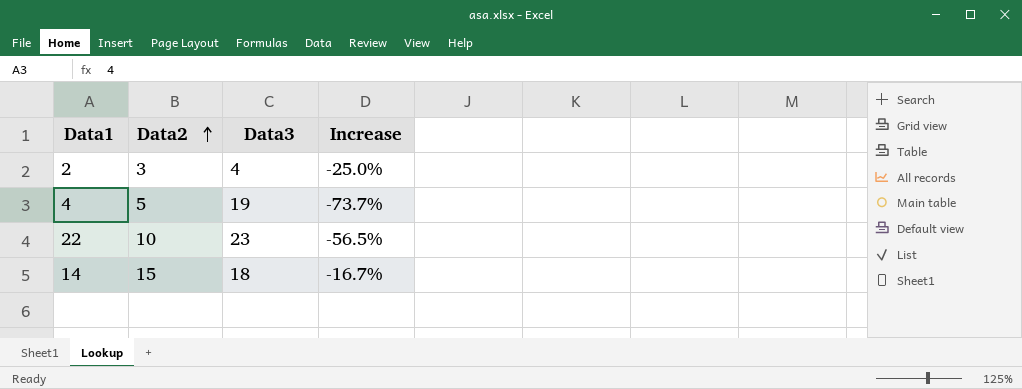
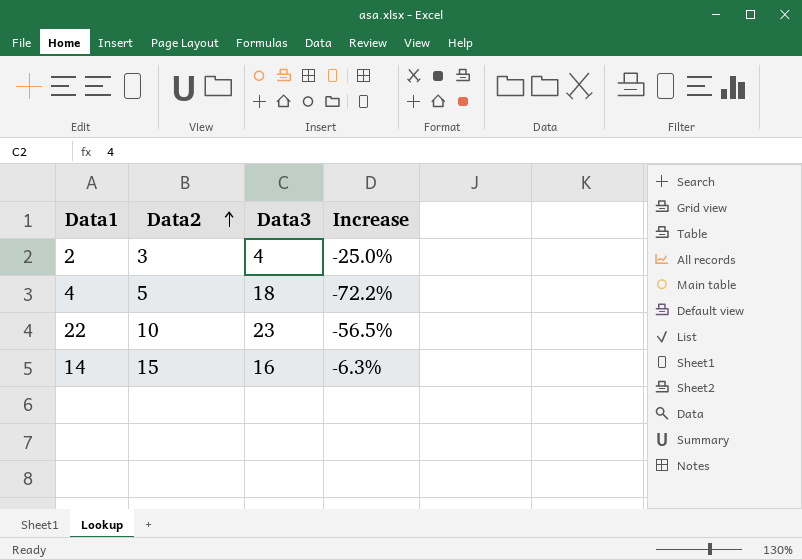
4 | Data3: 19 -> 18
4 | Increase: -73.7% -> -72.2%
14 | Data3: 18 -> 16
14 | Increase: -16.7% -> -6.3%

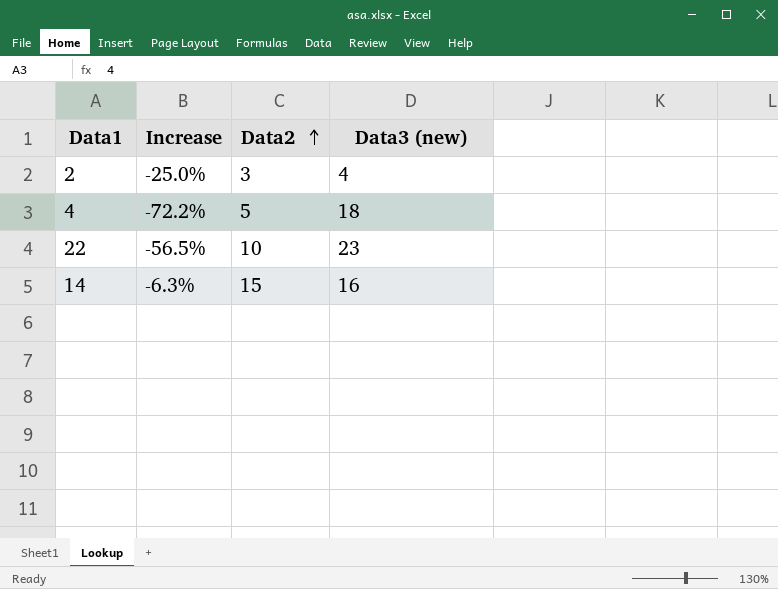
column Increase | position: 4 -> 2
column name: Data3 -> Data3 (new)

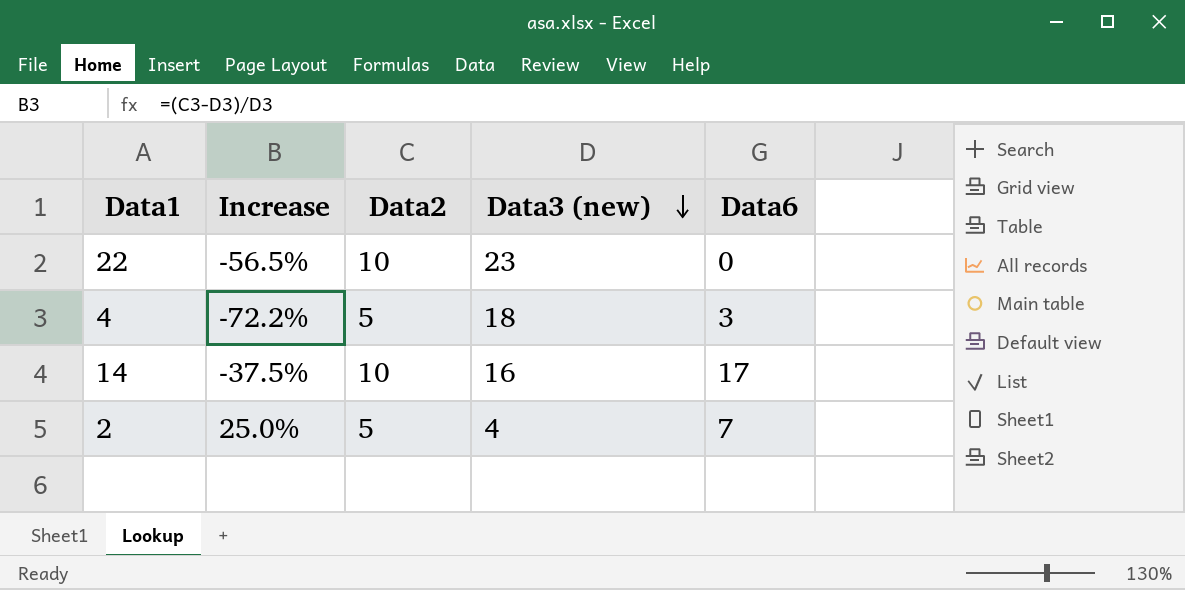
row order: Data2 ascending -> Data3 (new) descending
column Data6 | position: none -> 5
14 | Increase: -6.3% -> -37.5%
14 | Data2: 15 -> 10
2 | Increase: -25.0% -> 25.0%
2 | Data2: 3 -> 5

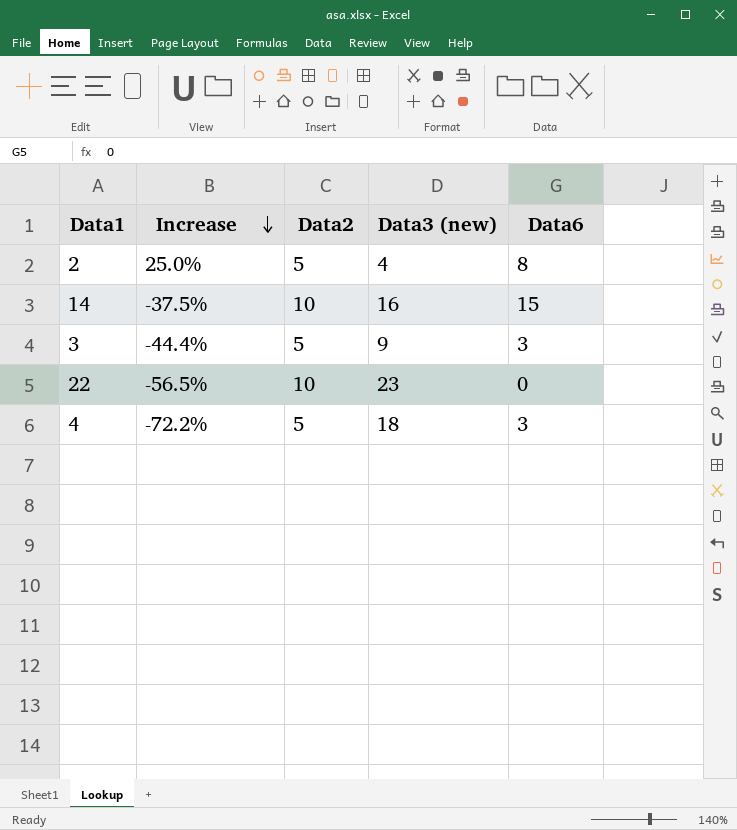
row order: Data3 (new) descending -> Increase descending
2 | Data6: 7 -> 8
14 | Data6: 17 -> 15
row 3: none -> -44.4% | 5 | 9 | 3

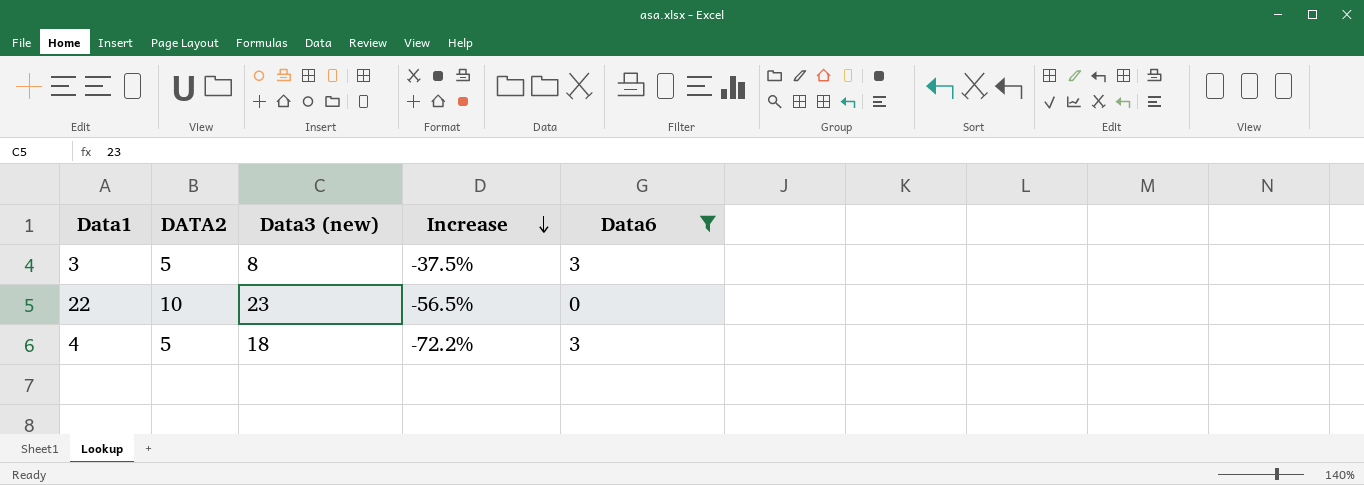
filter: none -> Data6 <= 3
column name: Data2 -> DATA2
column Increase | position: 2 -> 4
3 | Data3 (new): 9 -> 8
3 | Increase: -44.4% -> -37.5%

